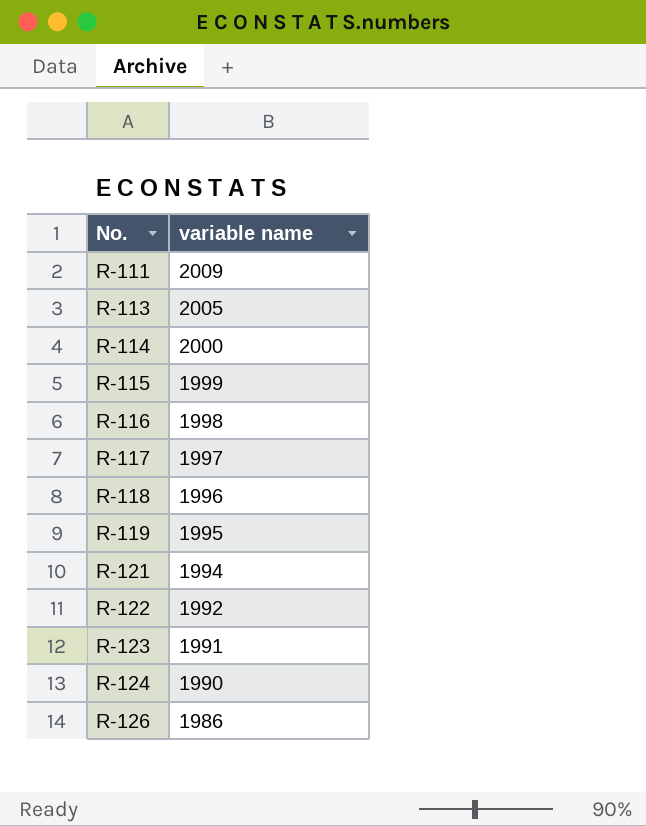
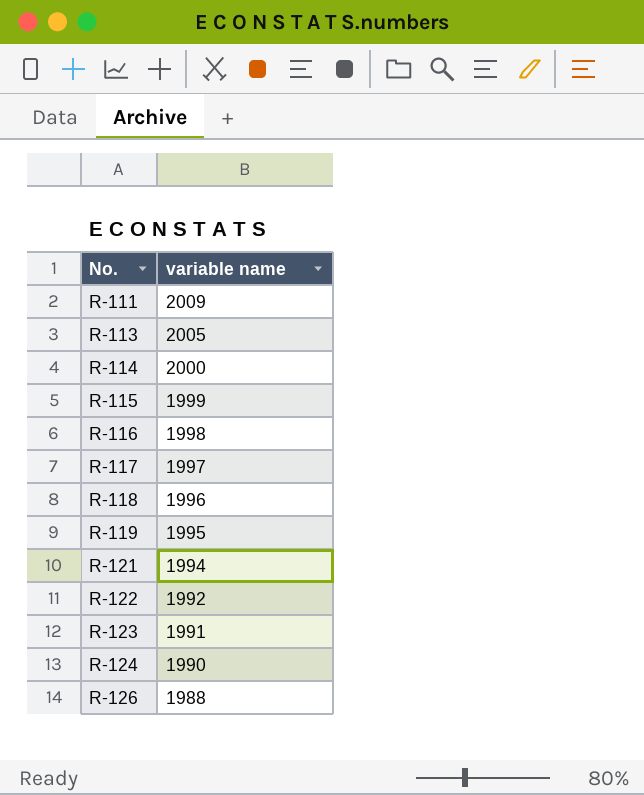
R-126 | variable name: 1986 -> 1988

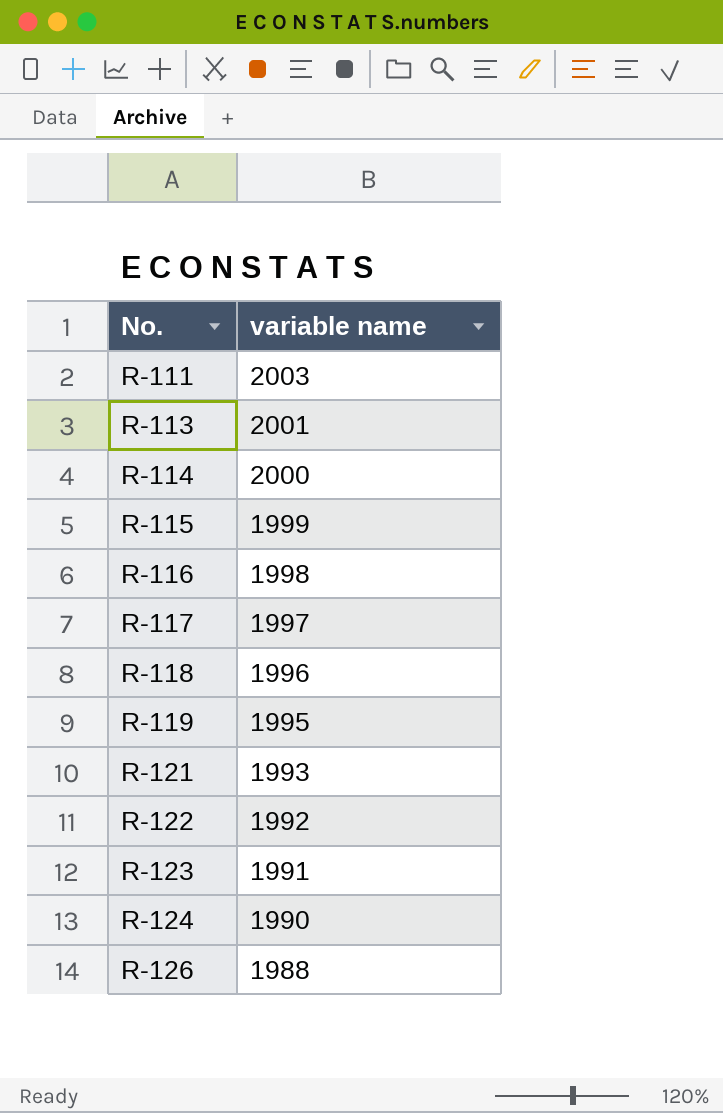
R-111 | variable name: 2009 -> 2003
R-113 | variable name: 2005 -> 2001
R-121 | variable name: 1994 -> 1993

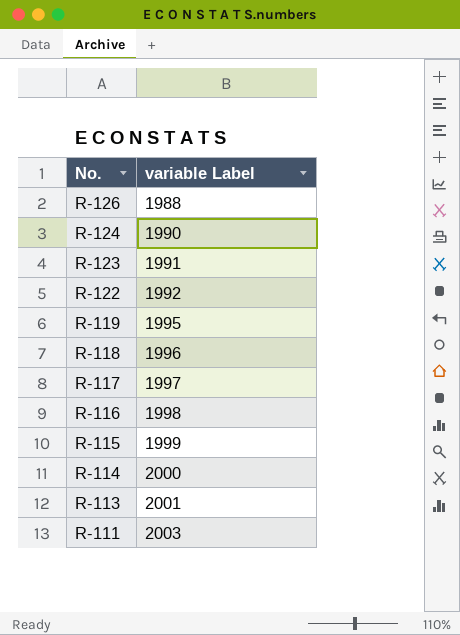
row order: No. ascending -> No. descending
column name: variable name -> variable Label
row R-121: 1993 -> none

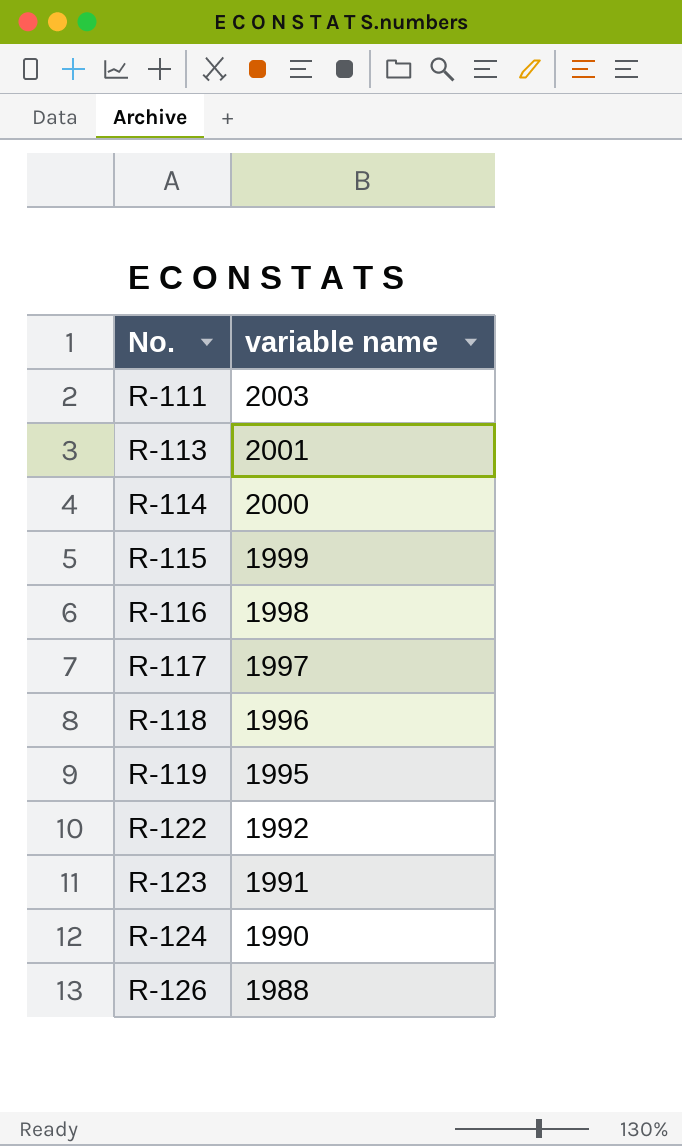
row order: No. descending -> No. ascending
column name: variable Label -> variable name

